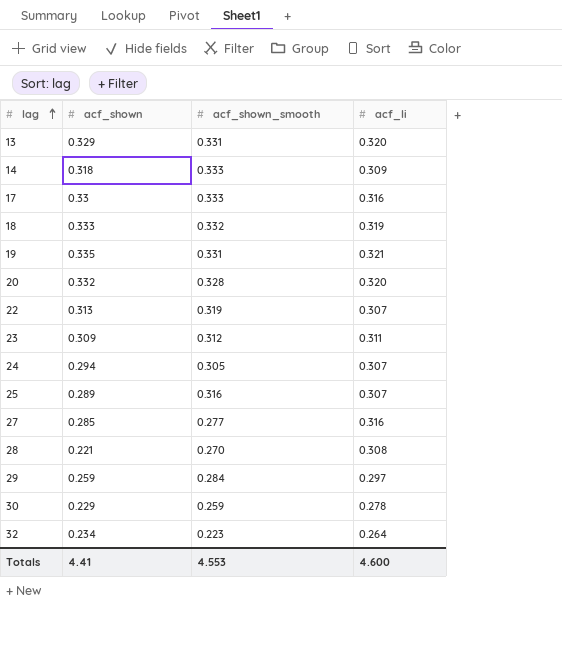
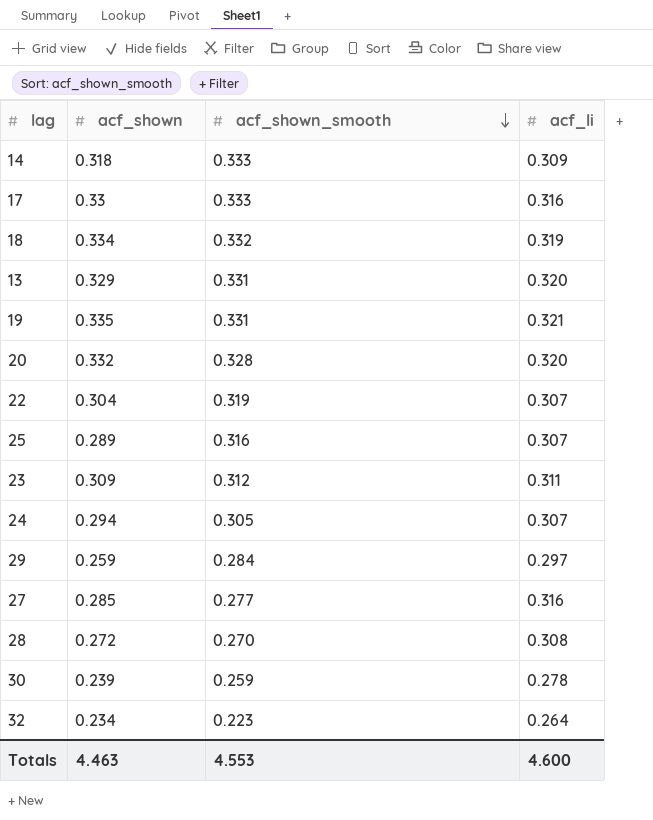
row order: lag ascending -> acf_shown_smooth descending
18 | acf_shown: 0.333 -> 0.334
22 | acf_shown: 0.313 -> 0.304
28 | acf_shown: 0.221 -> 0.272
30 | acf_shown: 0.229 -> 0.239
Totals | acf_shown: 4.41 -> 4.463

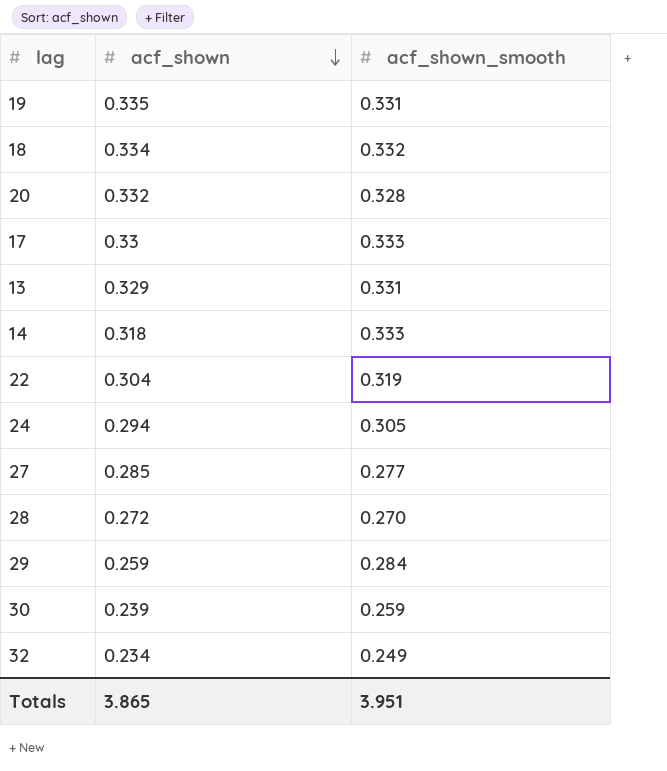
row order: acf_shown_smooth descending -> acf_shown descending
column acf_li | position: 4 -> none
row 25: 0.289 | 0.316 | 0.307 -> none
row 23: 0.309 | 0.312 | 0.311 -> none
32 | acf_shown_smooth: 0.223 -> 0.249
Totals | acf_shown: 4.463 -> 3.865
Totals | acf_shown_smooth: 4.553 -> 3.951

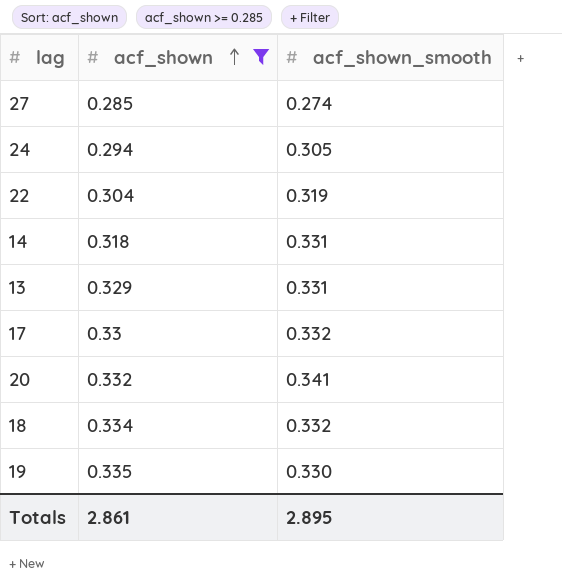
filter: none -> acf_shown >= 0.285
row order: acf_shown descending -> acf_shown ascending
27 | acf_shown_smooth: 0.277 -> 0.274
14 | acf_shown_smooth: 0.333 -> 0.331
17 | acf_shown_smooth: 0.333 -> 0.332
20 | acf_shown_smooth: 0.328 -> 0.341
19 | acf_shown_smooth: 0.331 -> 0.330
Totals | acf_shown: 3.865 -> 2.861
Totals | acf_shown_smooth: 3.951 -> 2.895

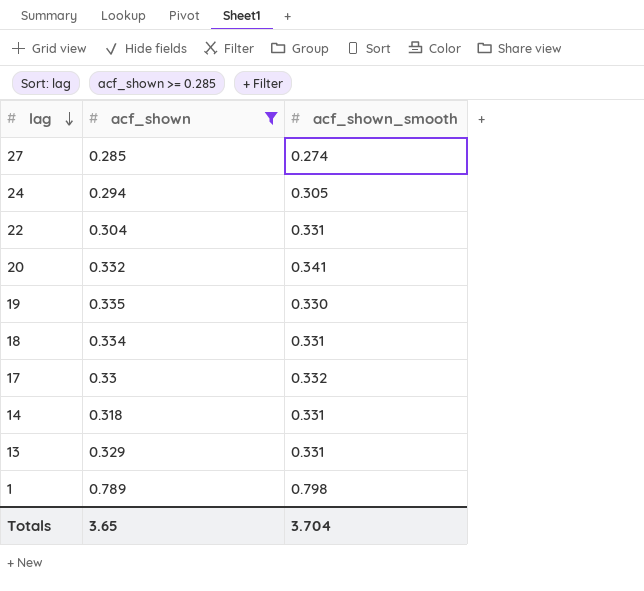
row order: acf_shown ascending -> lag descending
22 | acf_shown_smooth: 0.319 -> 0.331
18 | acf_shown_smooth: 0.332 -> 0.331
row 1: none -> 0.789 | 0.798
Totals | acf_shown: 2.861 -> 3.65
Totals | acf_shown_smooth: 2.895 -> 3.704

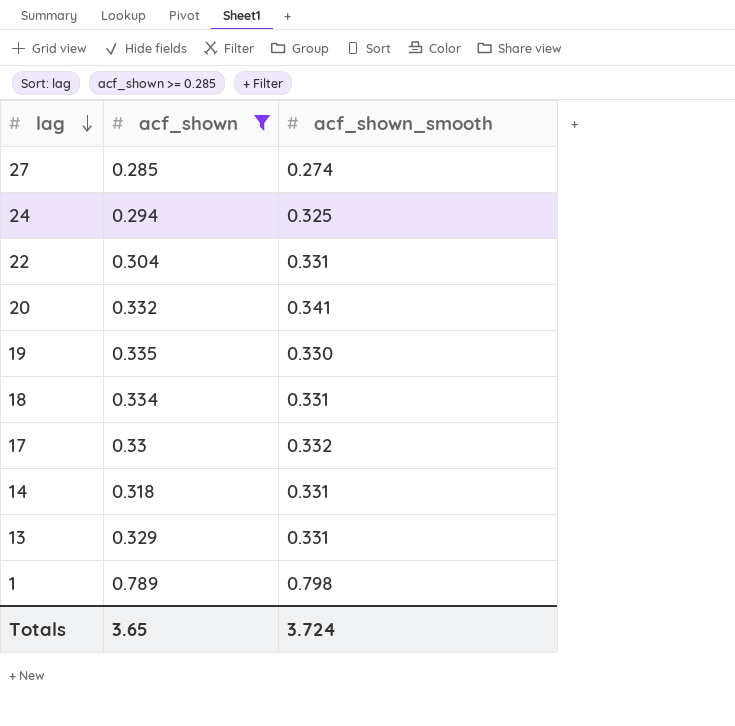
24 | acf_shown_smooth: 0.305 -> 0.325
Totals | acf_shown_smooth: 3.704 -> 3.724

